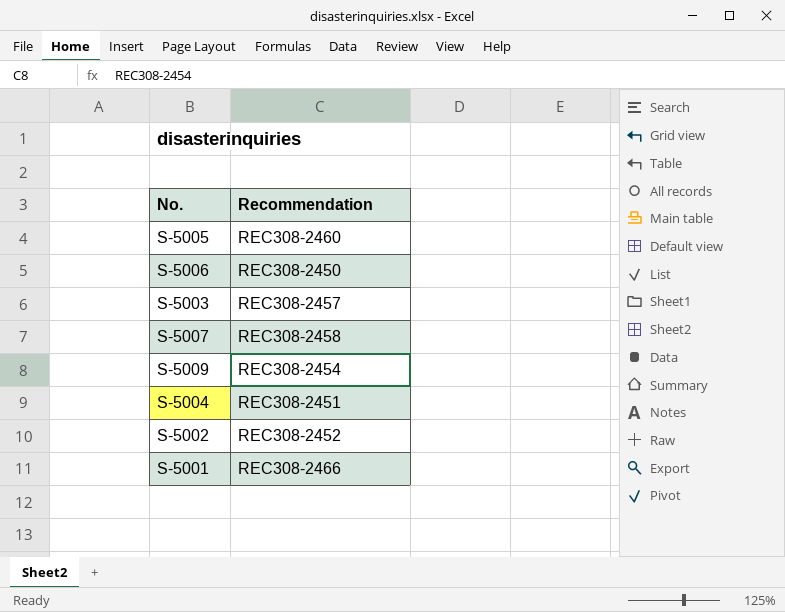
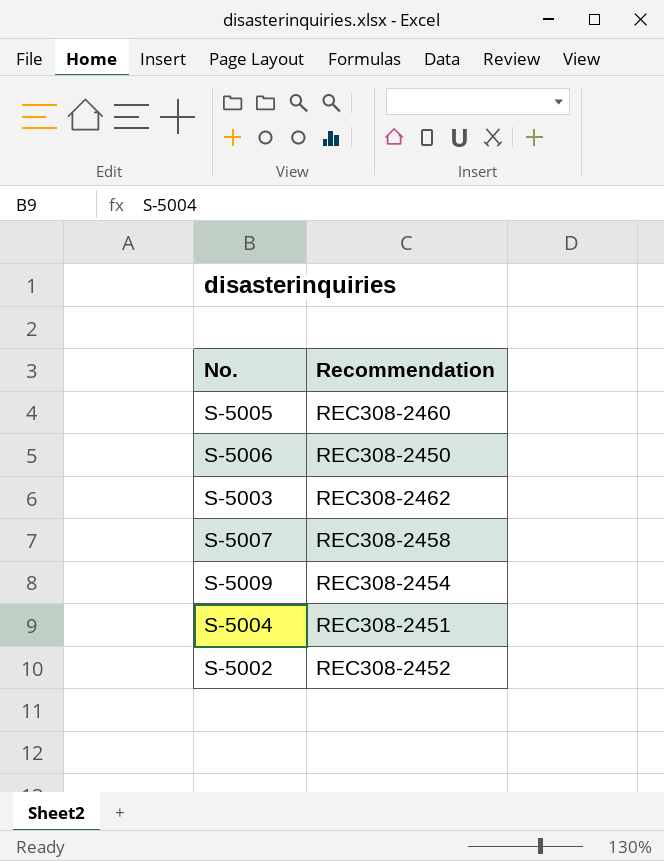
row S-5001: REC308-2466 -> none
S-5003 | Recommendation: REC308-2457 -> REC308-2462

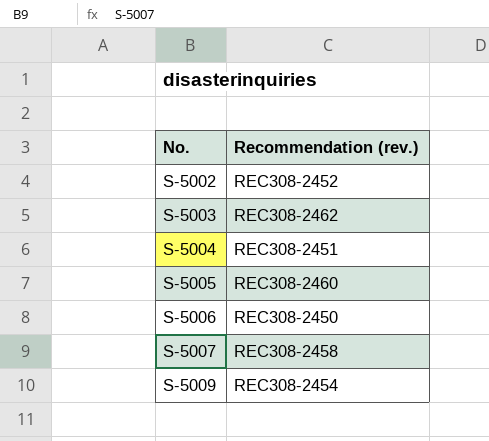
row order: none -> No. ascending
column name: Recommendation -> Recommendation (rev.)

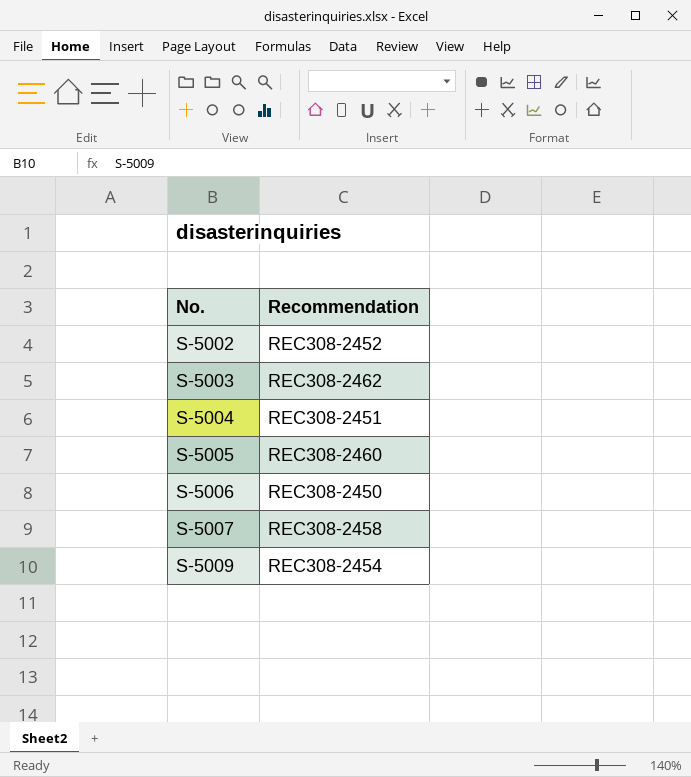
column name: Recommendation (rev.) -> Recommendation

